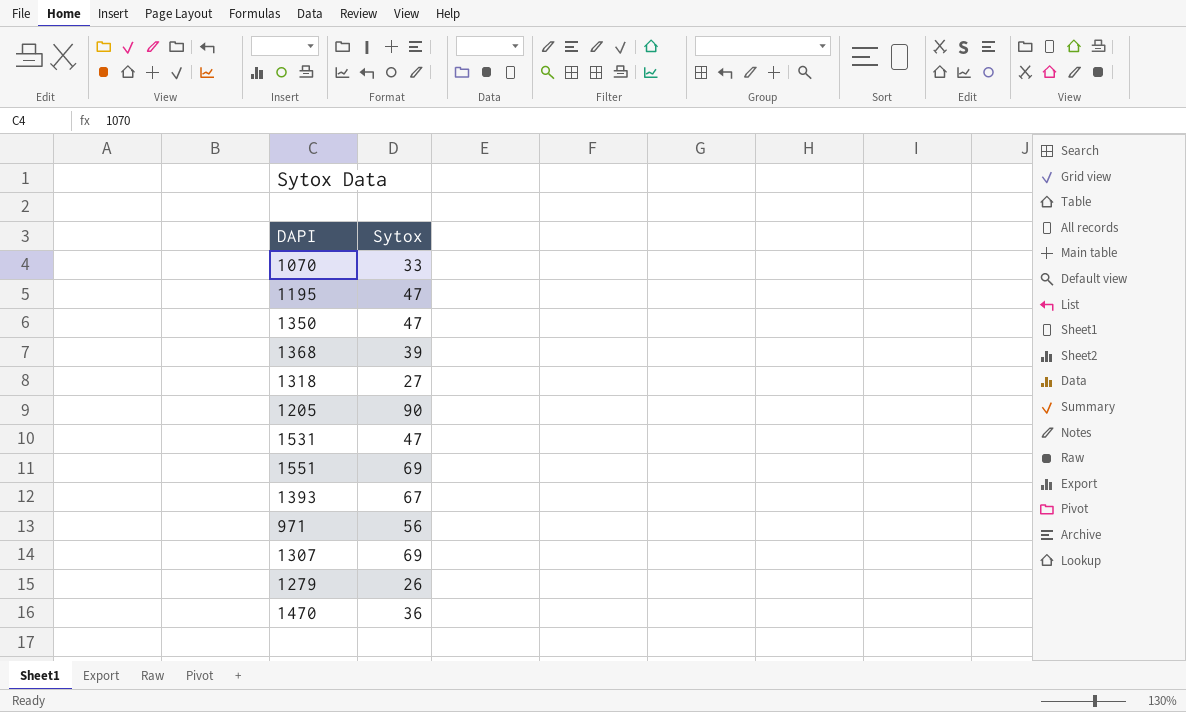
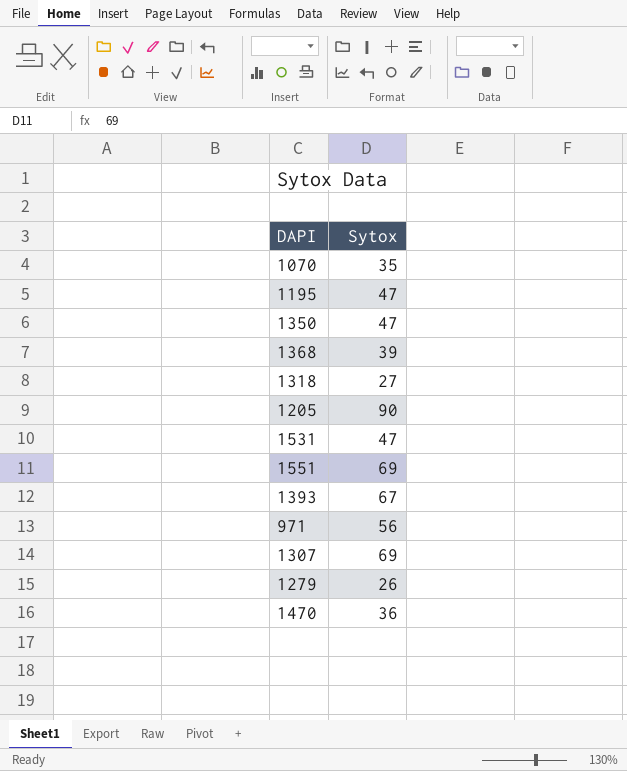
1070 | Sytox: 33 -> 35

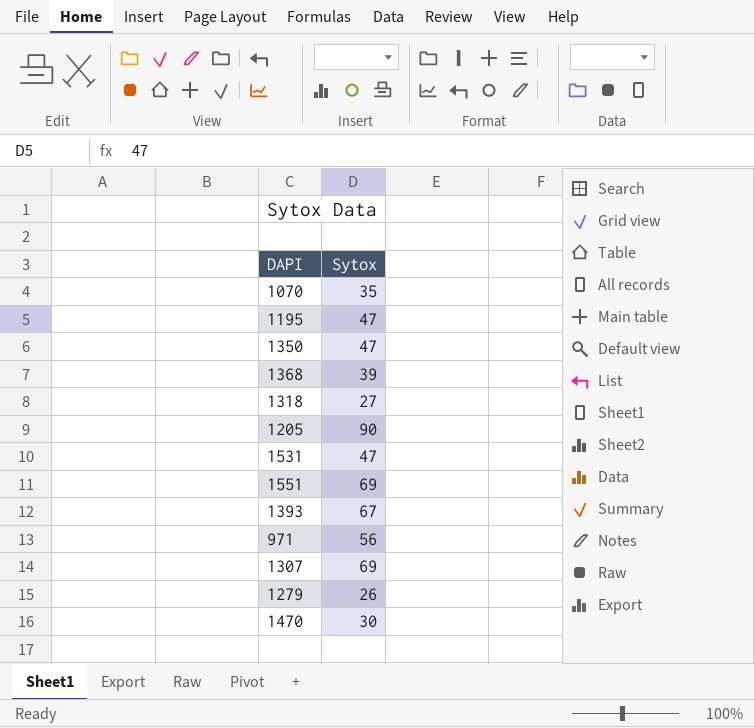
1470 | Sytox: 36 -> 30

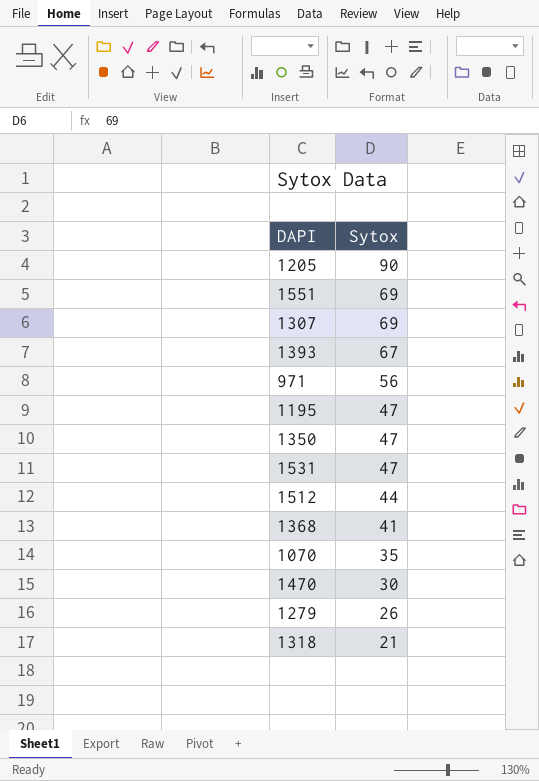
row order: none -> Sytox descending
row 1512: none -> 44
1368 | Sytox: 39 -> 41
1318 | Sytox: 27 -> 21

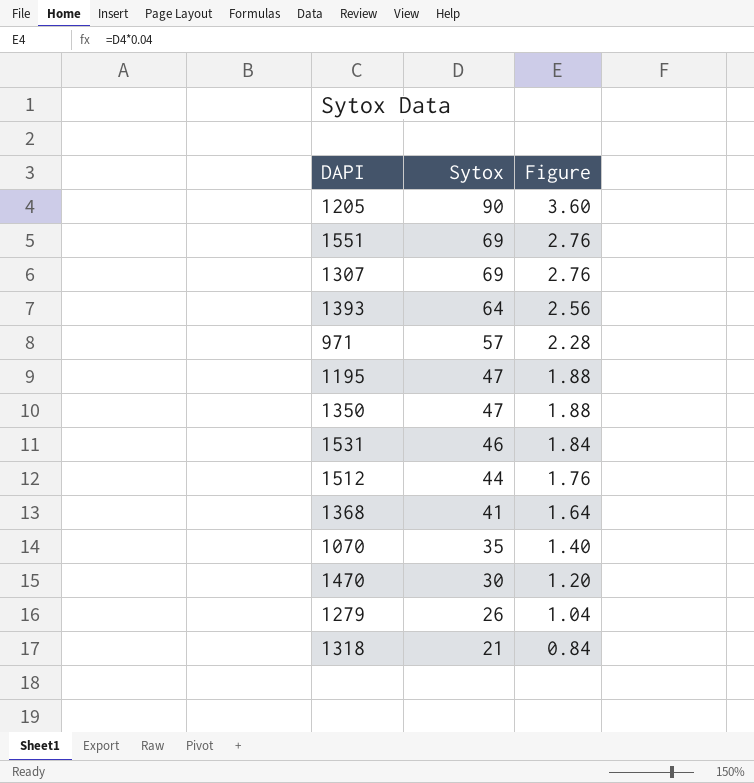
column Figure | formula: none -> [Sytox] * 0.04
1393 | Sytox: 67 -> 64
971 | Sytox: 56 -> 57
1531 | Sytox: 47 -> 46

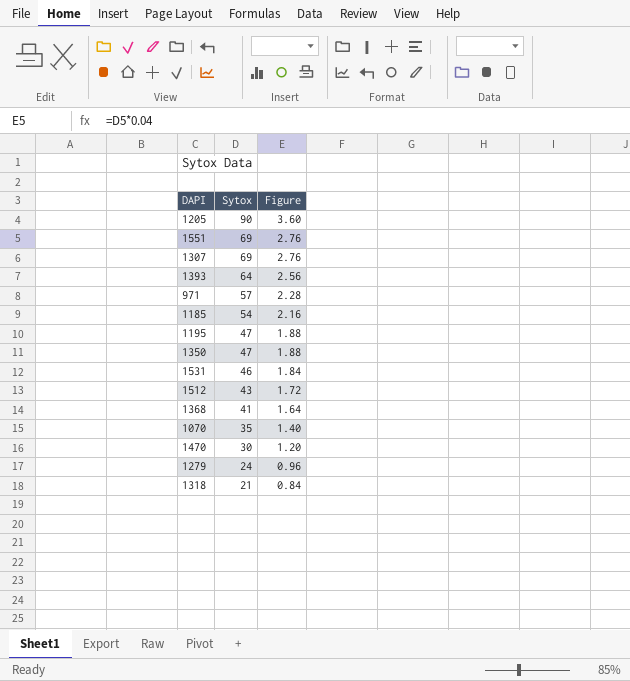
row 1185: none -> 54 | 2.16
1512 | Sytox: 44 -> 43
1512 | Figure: 1.76 -> 1.72
1279 | Sytox: 26 -> 24
1279 | Figure: 1.04 -> 0.96

